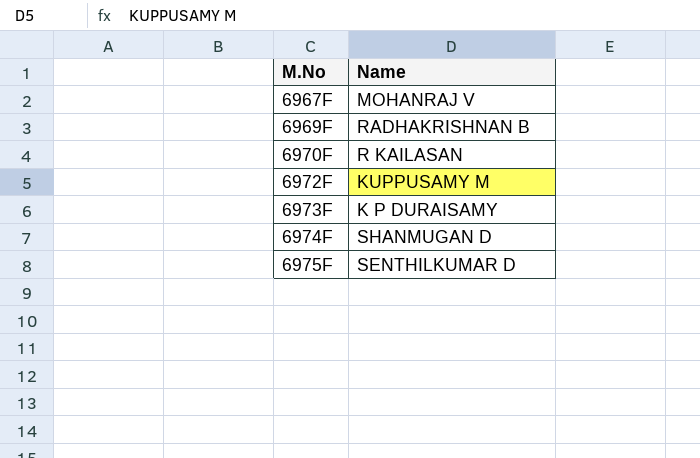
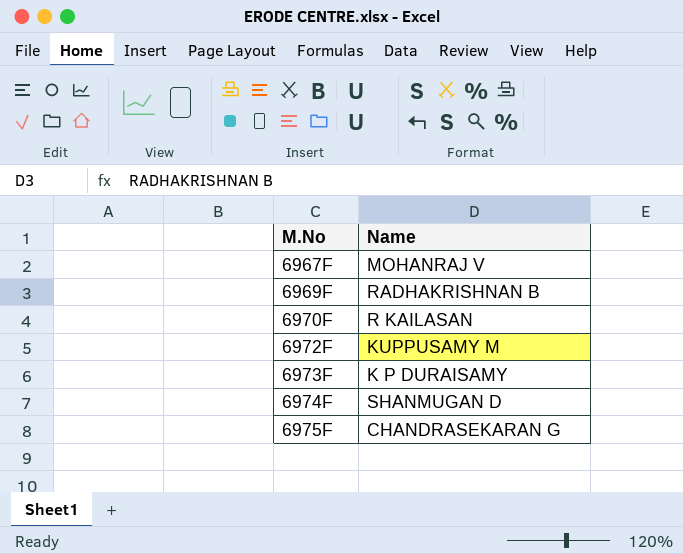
6975F | Name: SENTHILKUMAR D -> CHANDRASEKARAN G

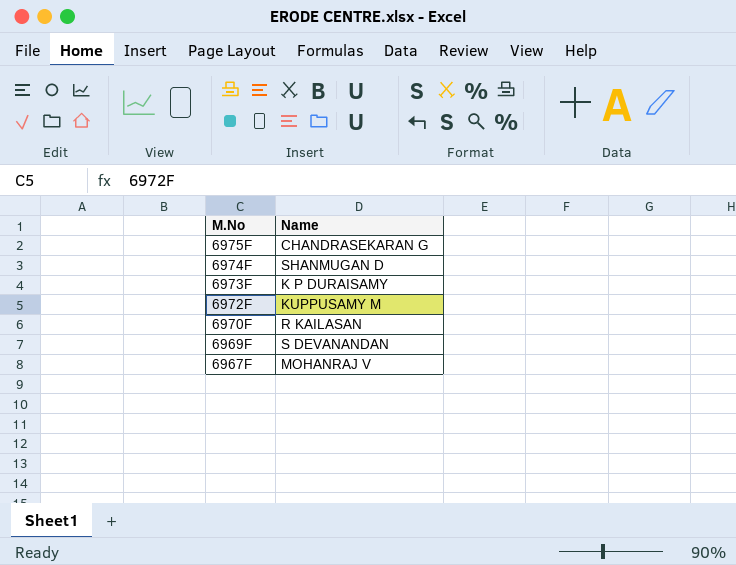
row order: M.No ascending -> M.No descending
6969F | Name: RADHAKRISHNAN B -> S DEVANANDAN

